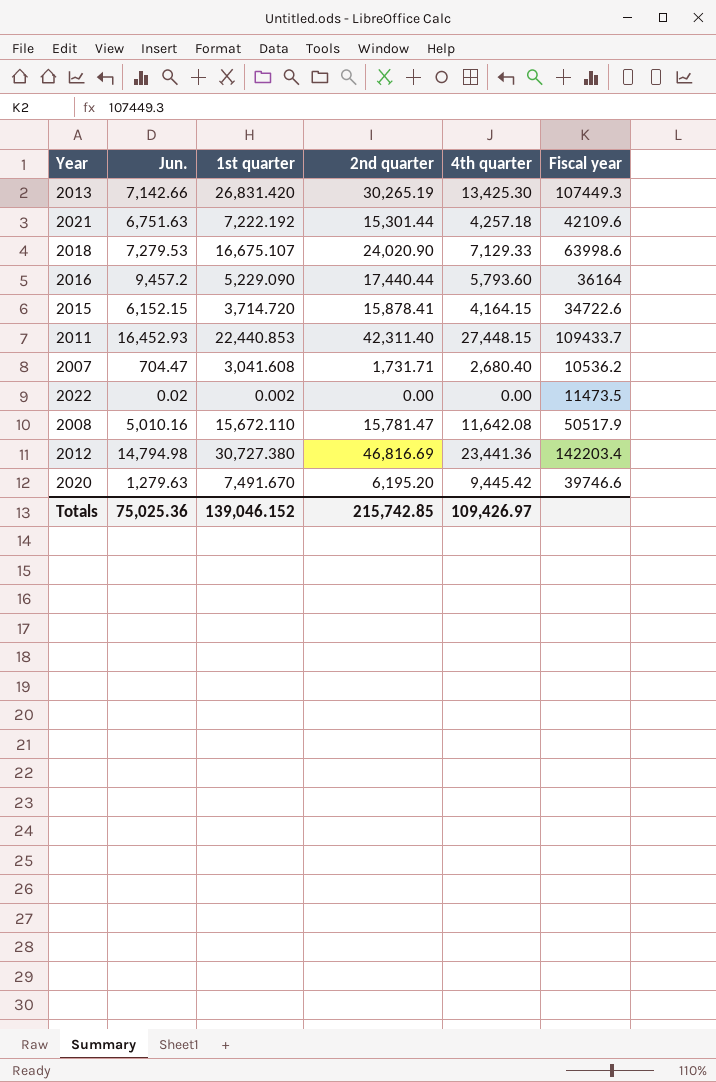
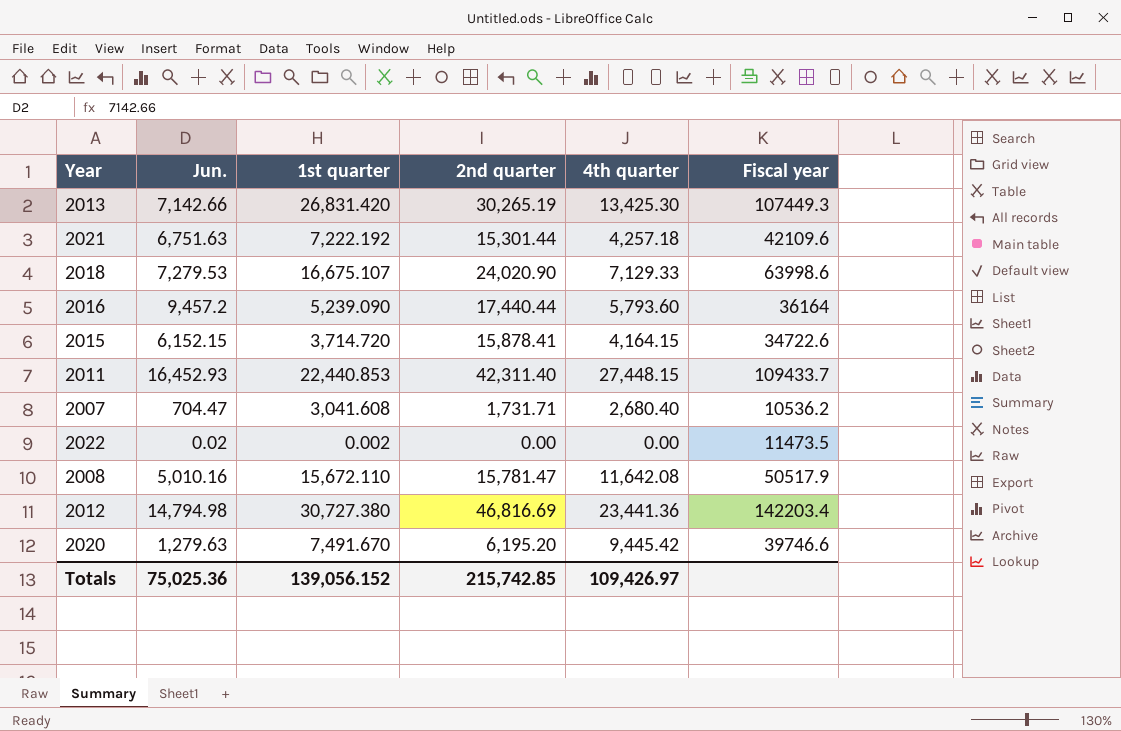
2016 | 1st quarter: 5,229.090 -> 5,239.090
Totals | 1st quarter: 139,046.152 -> 139,056.152

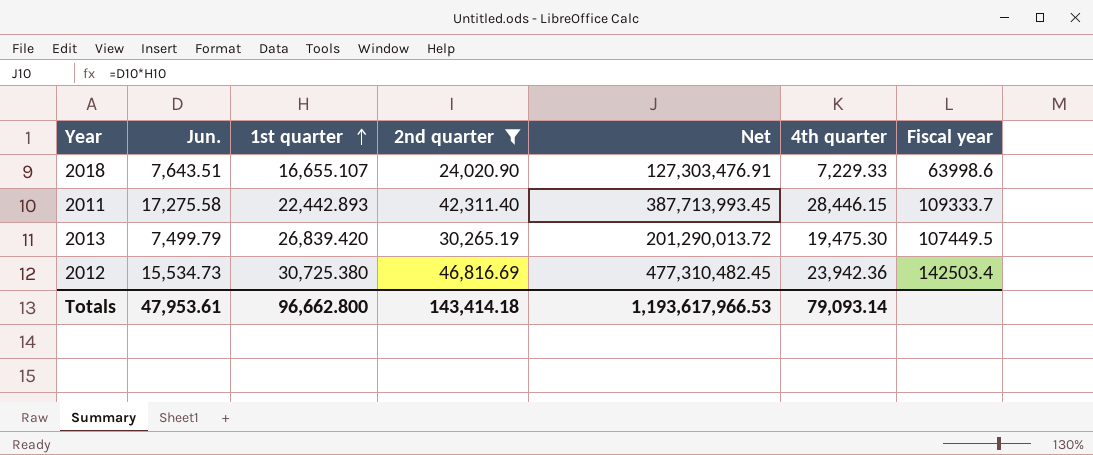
filter: none -> 2nd quarter >= 24,020.90
row order: none -> 1st quarter ascending
column Net | formula: none -> [Jun.] * [1st quarter]
2018 | Jun.: 7,279.53 -> 7,643.51
2018 | 1st quarter: 16,675.107 -> 16,655.107
2018 | 4th quarter: 7,129.33 -> 7,229.33
2011 | Jun.: 16,452.93 -> 17,275.58
2011 | 1st quarter: 22,440.853 -> 22,442.893
2011 | 4th quarter: 27,448.15 -> 28,446.15
2011 | Fiscal year: 109433.7 -> 109333.7
2013 | Jun.: 7,142.66 -> 7,499.79
2013 | 1st quarter: 26,831.420 -> 26,839.420
2013 | 4th quarter: 13,425.30 -> 19,475.30
2013 | Fiscal year: 107449.3 -> 107449.5
2012 | Jun.: 14,794.98 -> 15,534.73
2012 | 1st quarter: 30,727.380 -> 30,725.380
2012 | 4th quarter: 23,441.36 -> 23,942.36
2012 | Fiscal year: 142203.4 -> 142503.4
Totals | Jun.: 75,025.36 -> 47,953.61
Totals | 1st quarter: 139,056.152 -> 96,662.800
Totals | 2nd quarter: 215,742.85 -> 143,414.18
Totals | 4th quarter: 109,426.97 -> 79,093.14

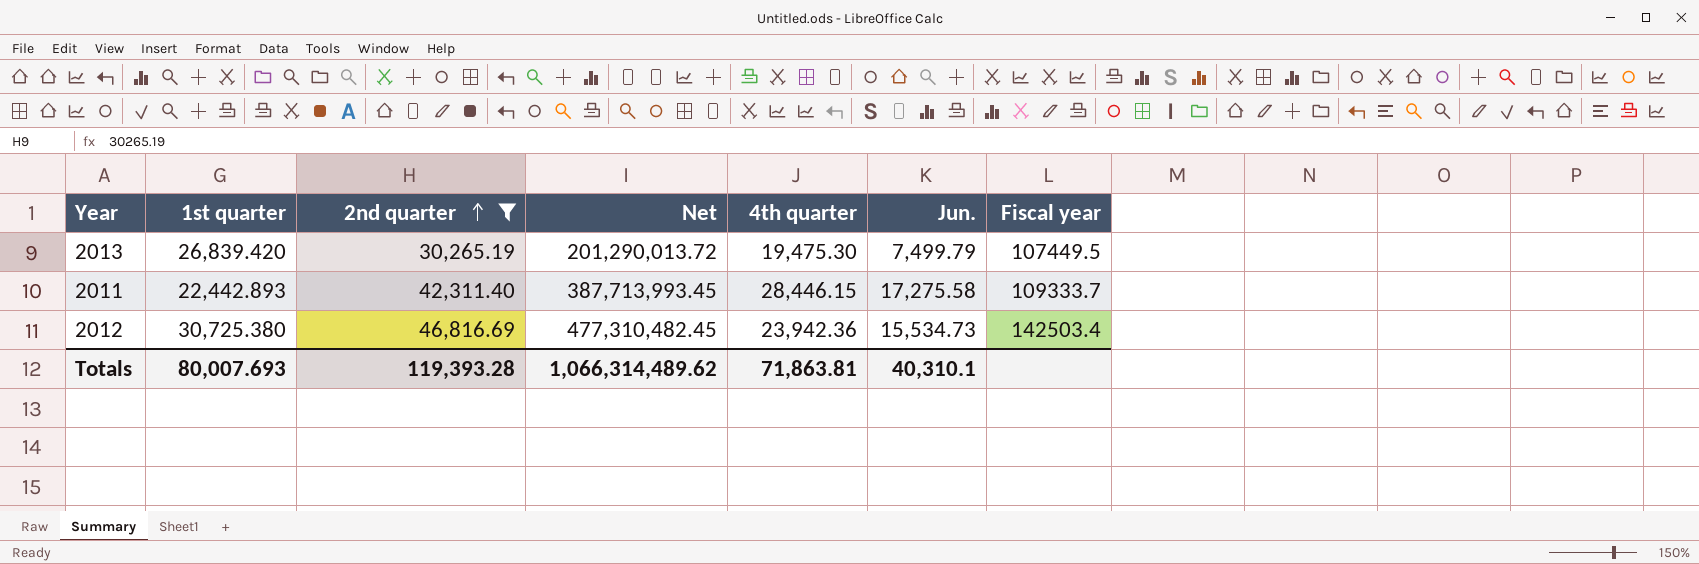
row order: 1st quarter ascending -> 2nd quarter ascending
column Jun. | position: 2 -> 6
row 2018: 7,643.51 | 16,655.107 | 24,020.90 | 127,303,476.91 | 7,229.33 | 63998.6 -> none
Totals | 1st quarter: 96,662.800 -> 80,007.693
Totals | 2nd quarter: 143,414.18 -> 119,393.28
Totals | Net: 1,193,617,966.53 -> 1,066,314,489.62
Totals | 4th quarter: 79,093.14 -> 71,863.81
Totals | Jun.: 47,953.61 -> 40,310.1

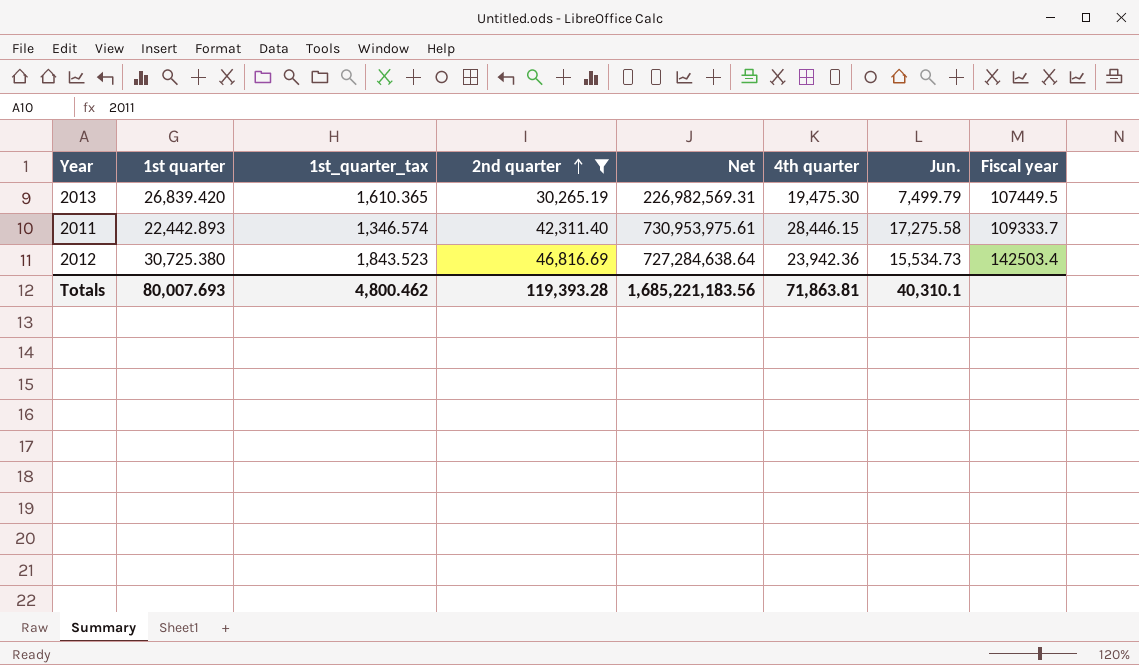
column 1st_quarter_tax | formula: none -> [1st quarter] * 0.06
column Net | formula: [1st quarter] * [Jun.] -> [2nd quarter] * [Jun.]
Totals | Net: 1,066,314,489.62 -> 1,685,221,183.56

